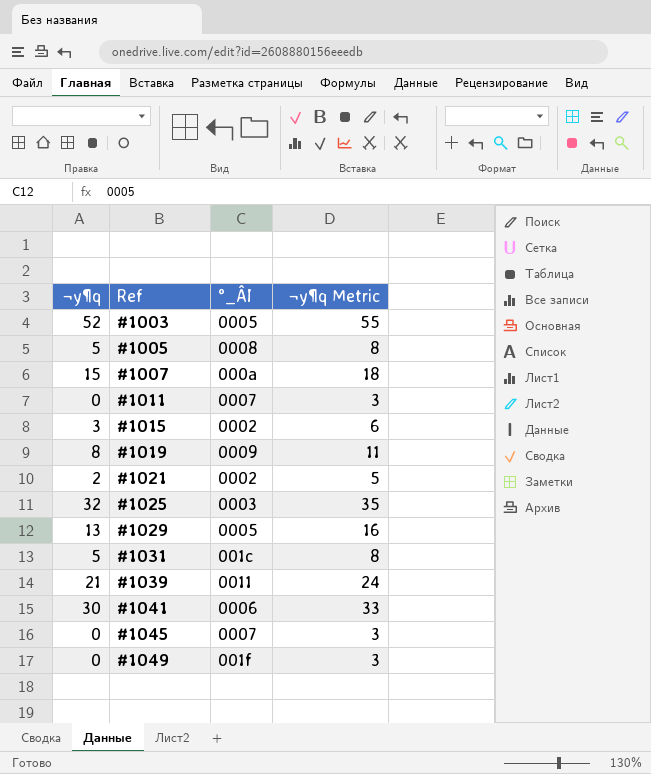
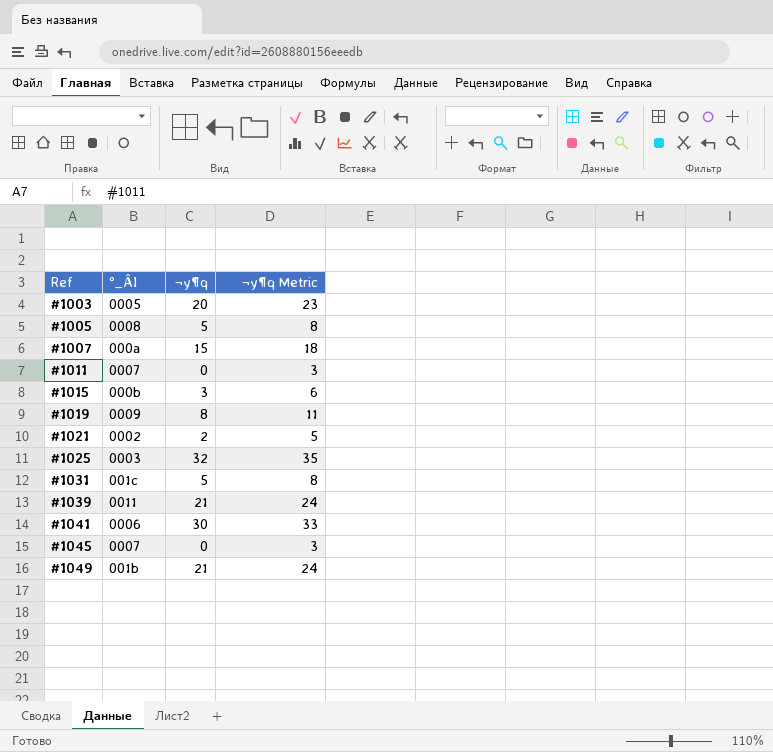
column ¬y¶q | position: 1 -> 3
row #1029: 13 | 0005 | 16 -> none
#1003 | ¬y¶q: 52 -> 20
#1003 | ¬y¶q Metric: 55 -> 23
#1015 | °_ÂI: 0002 -> 000b
#1049 | °_ÂI: 001f -> 001b
#1049 | ¬y¶q: 0 -> 21
#1049 | ¬y¶q Metric: 3 -> 24

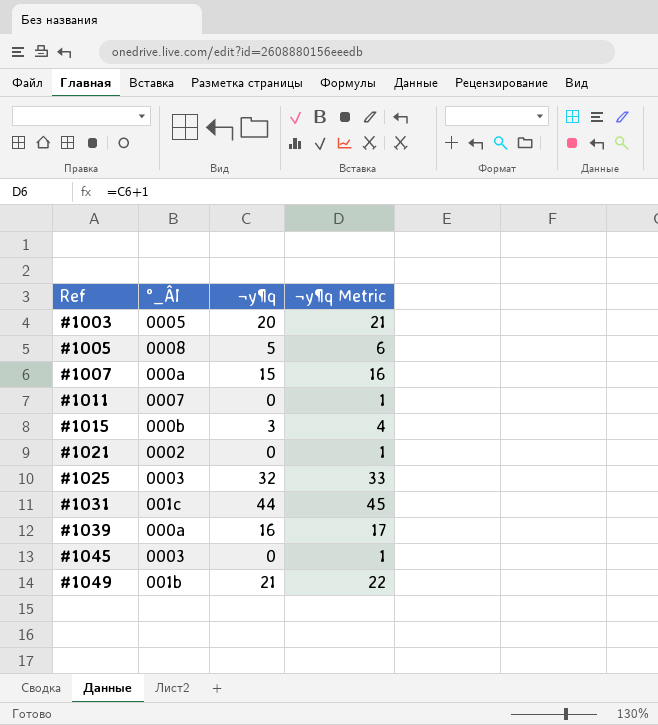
column ¬y¶q Metric | formula: [¬y¶q] + 3 -> [¬y¶q] + 1
row #1019: 0009 | 8 | 11 -> none
row #1041: 0006 | 30 | 33 -> none
#1021 | ¬y¶q: 2 -> 0
#1031 | ¬y¶q: 5 -> 44
#1039 | °_ÂI: 0011 -> 000a
#1039 | ¬y¶q: 21 -> 16
#1045 | °_ÂI: 0007 -> 0003

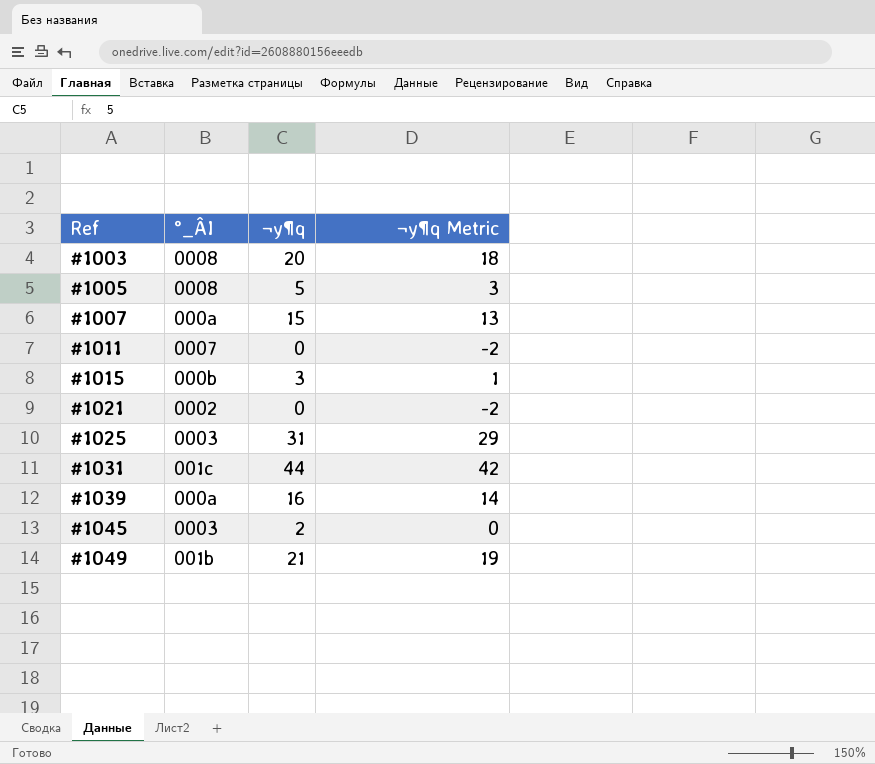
column ¬y¶q Metric | formula: [¬y¶q] + 1 -> [¬y¶q] - 2
#1003 | °_ÂI: 0005 -> 0008
#1025 | ¬y¶q: 32 -> 31
#1045 | ¬y¶q: 0 -> 2

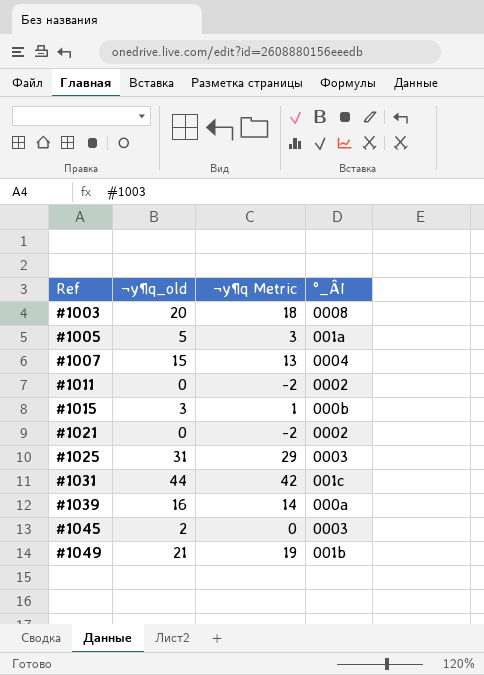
column name: ¬y¶q -> ¬y¶q_old
column °_ÂI | position: 2 -> 4
#1005 | °_ÂI: 0008 -> 001a
#1007 | °_ÂI: 000a -> 0004
#1011 | °_ÂI: 0007 -> 0002

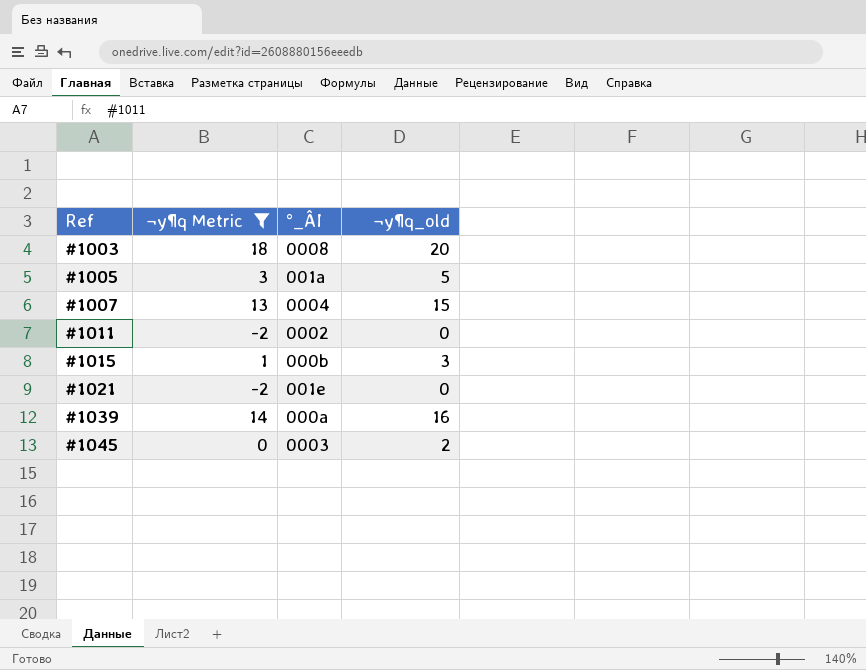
filter: none -> ¬y¶q Metric <= 18
column ¬y¶q_old | position: 2 -> 4
#1021 | °_ÂI: 0002 -> 001e

